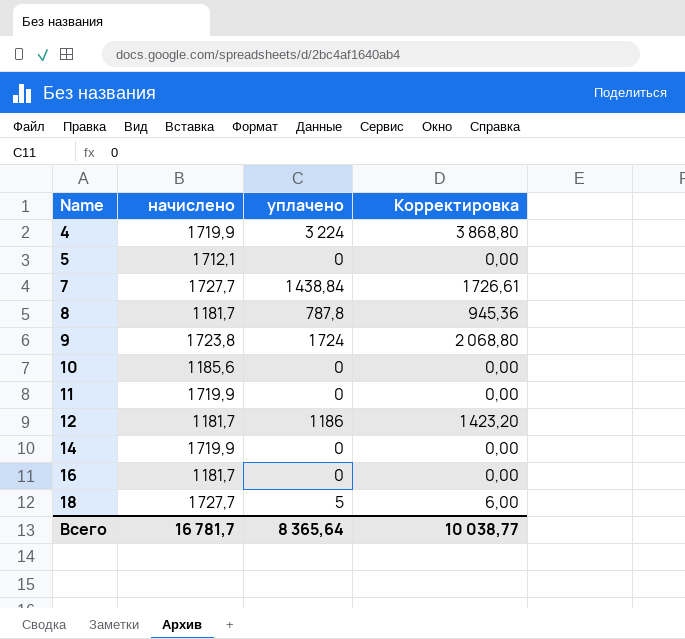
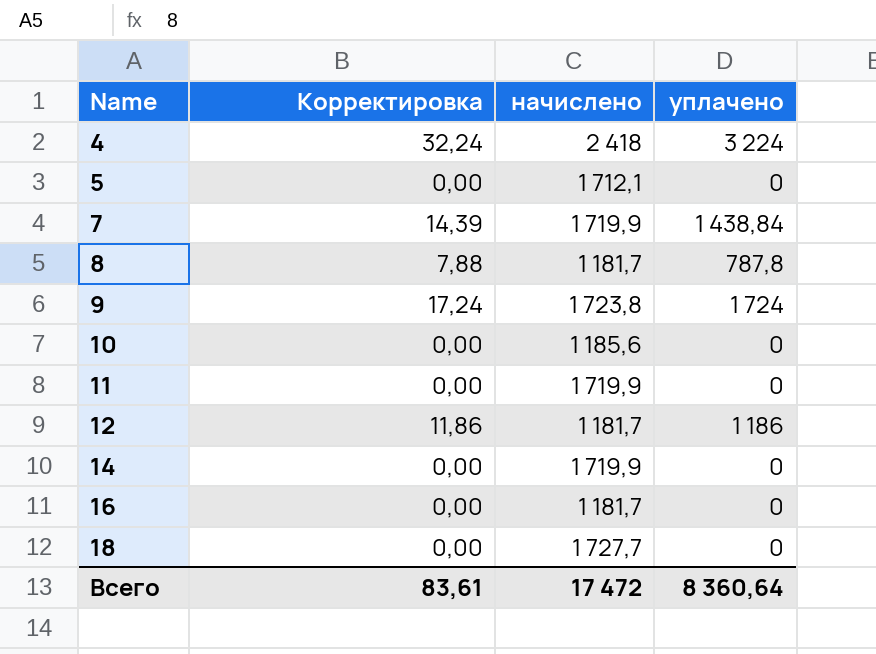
column Корректировка | formula: [уплачено] * 1,2 -> [уплачено] * 0,01
column Корректировка | position: 4 -> 2
4 | начислено: 1 719,9 -> 2 418
7 | начислено: 1 727,7 -> 1 719,9
18 | уплачено: 5 -> 0
Всего | Корректировка: 10 038,77 -> 83,61
Всего | начислено: 16 781,7 -> 17 472
Всего | уплачено: 8 365,64 -> 8 360,64

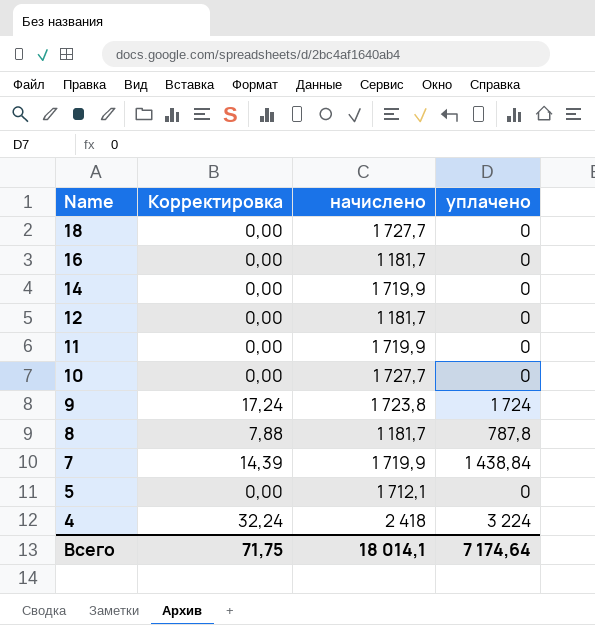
row order: Name ascending -> Name descending
12 | Корректировка: 11,86 -> 0,00
12 | уплачено: 1 186 -> 0
10 | начислено: 1 185,6 -> 1 727,7
Всего | Корректировка: 83,61 -> 71,75
Всего | начислено: 17 472 -> 18 014,1
Всего | уплачено: 8 360,64 -> 7 174,64

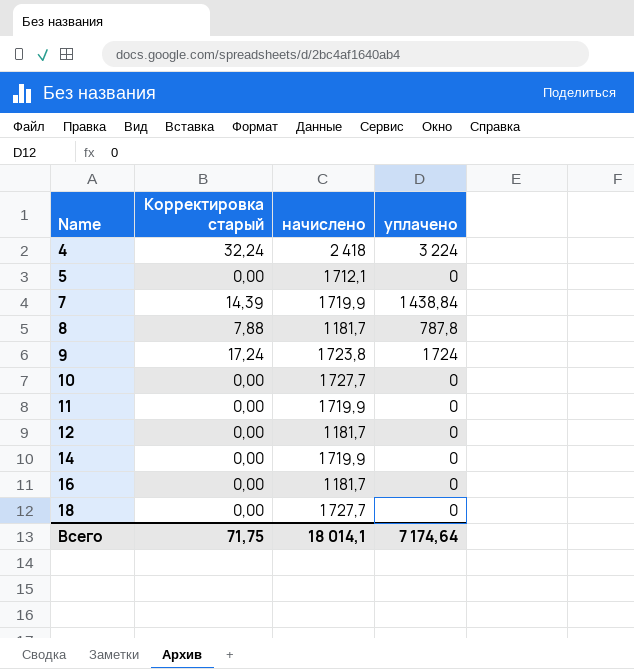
row order: Name descending -> Name ascending
column name: Корректировка -> Корректировка старый

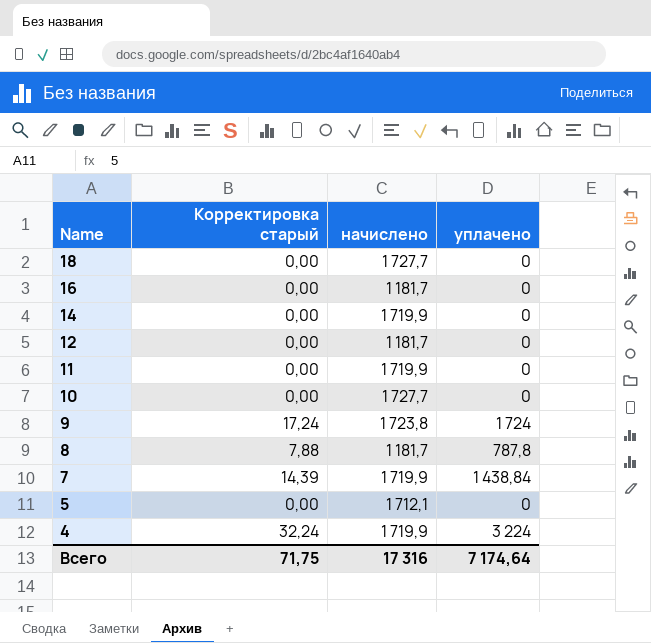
row order: Name ascending -> Name descending
4 | начислено: 2 418 -> 1 719,9
Всего | начислено: 18 014,1 -> 17 316

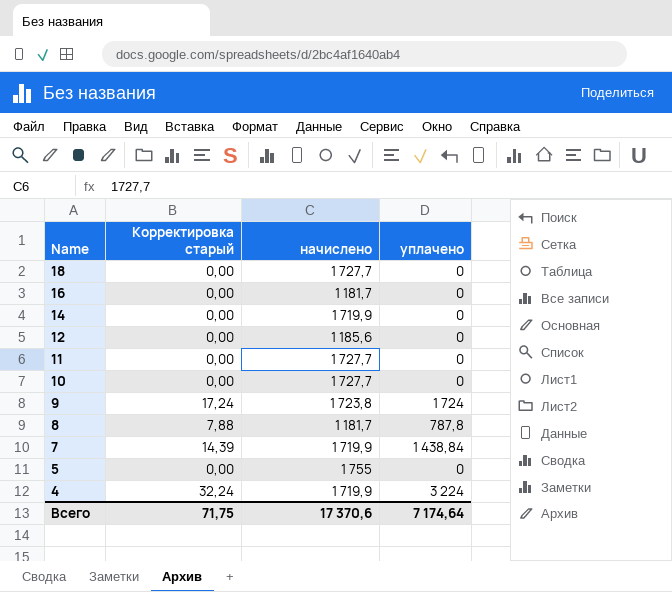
12 | начислено: 1 181,7 -> 1 185,6
11 | начислено: 1 719,9 -> 1 727,7
5 | начислено: 1 712,1 -> 1 755
Всего | начислено: 17 316 -> 17 370,6

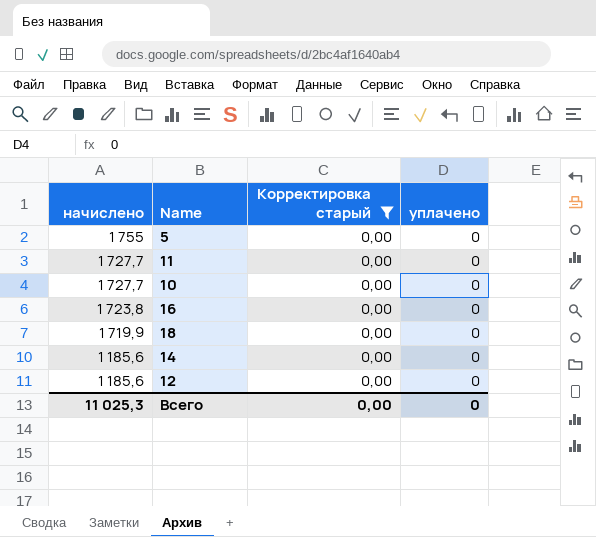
filter: none -> Корректировка старый = 0,00
row order: Name descending -> начислено descending
column начислено | position: 3 -> 1
16 | начислено: 1 181,7 -> 1 723,8
18 | начислено: 1 727,7 -> 1 719,9
14 | начислено: 1 719,9 -> 1 185,6
Всего | начислено: 17 370,6 -> 11 025,3
Всего | Корректировка старый: 71,75 -> 0,00
Всего | уплачено: 7 174,64 -> 0

